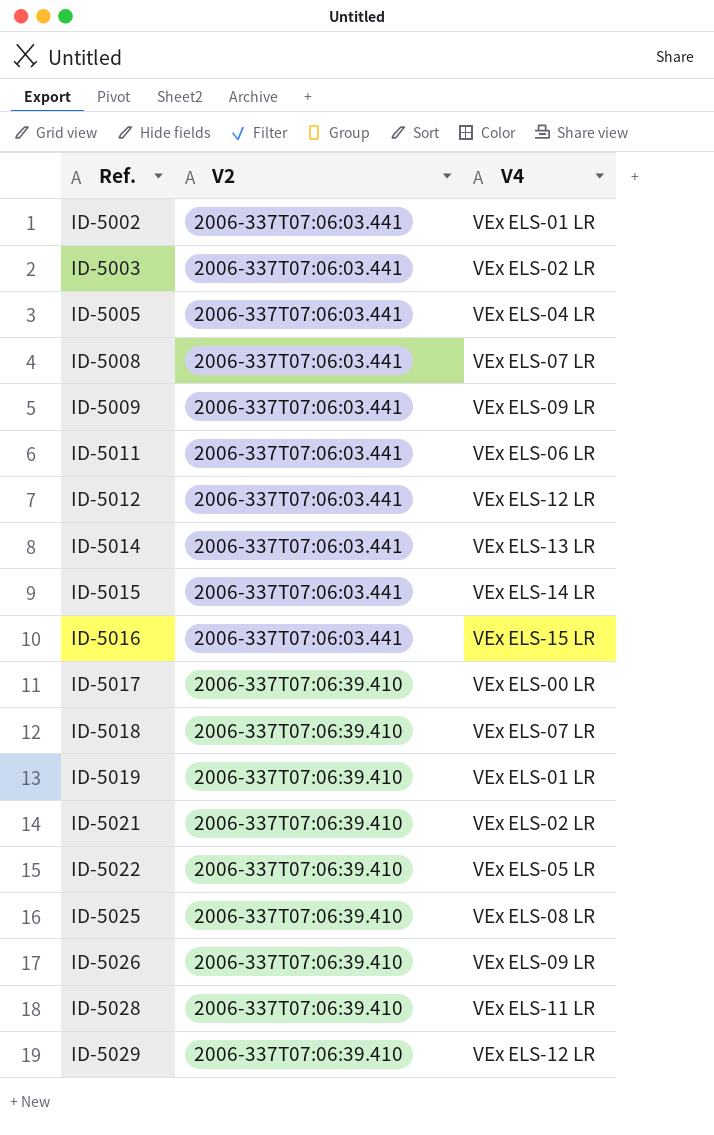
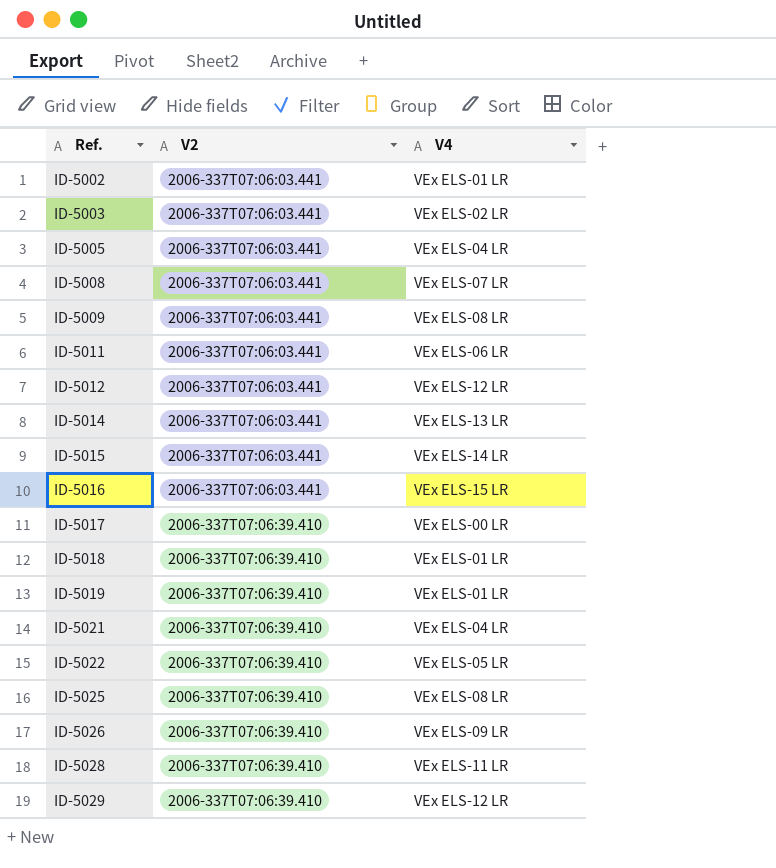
ID-5009 | V4: VEx ELS-09 LR -> VEx ELS-08 LR
ID-5018 | V4: VEx ELS-07 LR -> VEx ELS-01 LR
ID-5021 | V4: VEx ELS-02 LR -> VEx ELS-04 LR

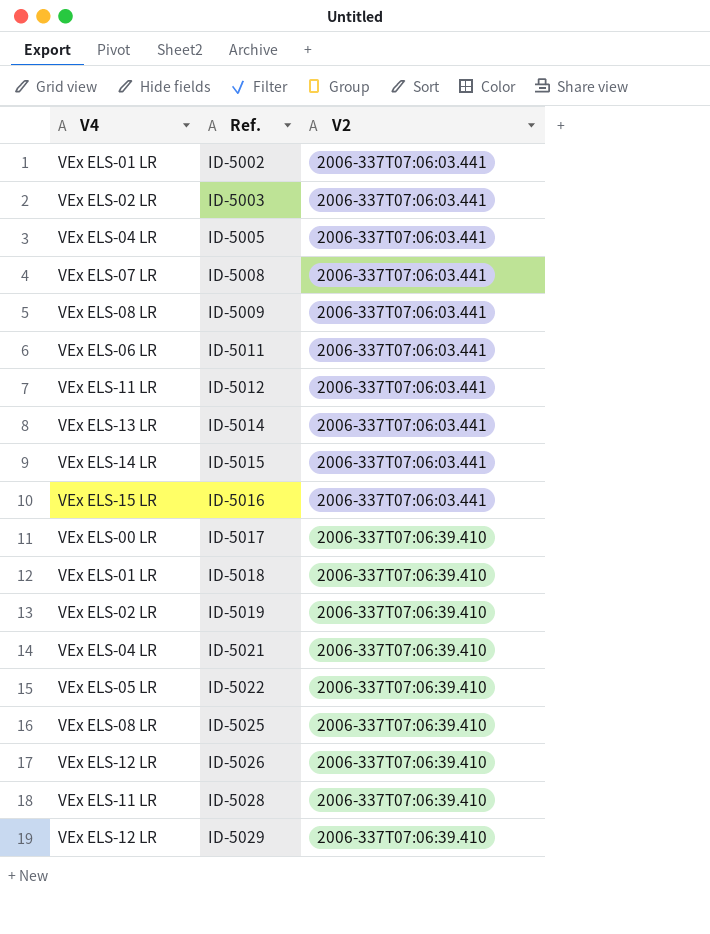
column V4 | position: 3 -> 1
ID-5012 | V4: VEx ELS-12 LR -> VEx ELS-11 LR
ID-5019 | V4: VEx ELS-01 LR -> VEx ELS-02 LR
ID-5026 | V4: VEx ELS-09 LR -> VEx ELS-12 LR

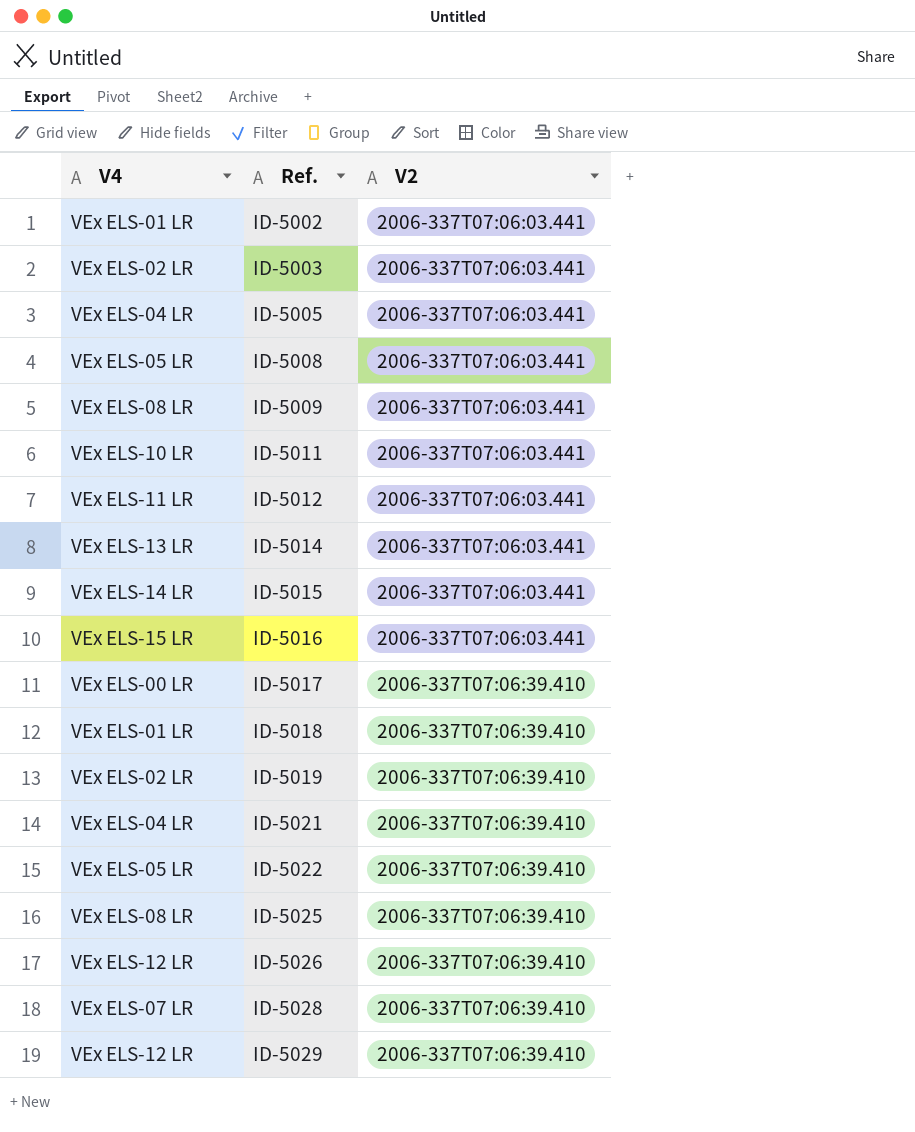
ID-5008 | V4: VEx ELS-07 LR -> VEx ELS-05 LR
ID-5011 | V4: VEx ELS-06 LR -> VEx ELS-10 LR
ID-5028 | V4: VEx ELS-11 LR -> VEx ELS-07 LR

